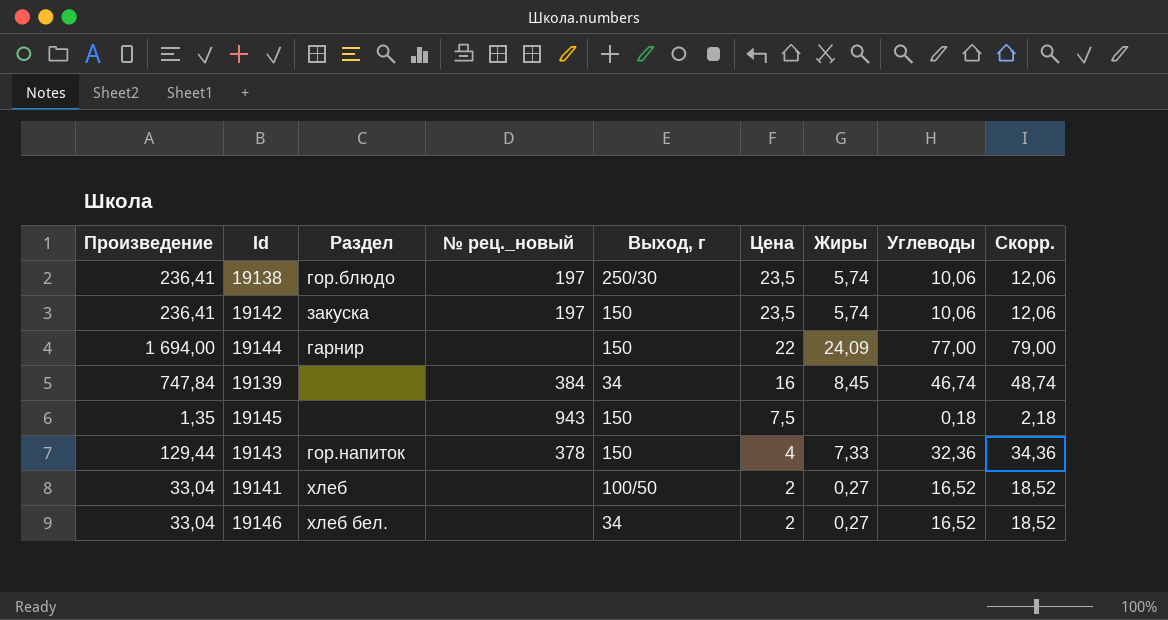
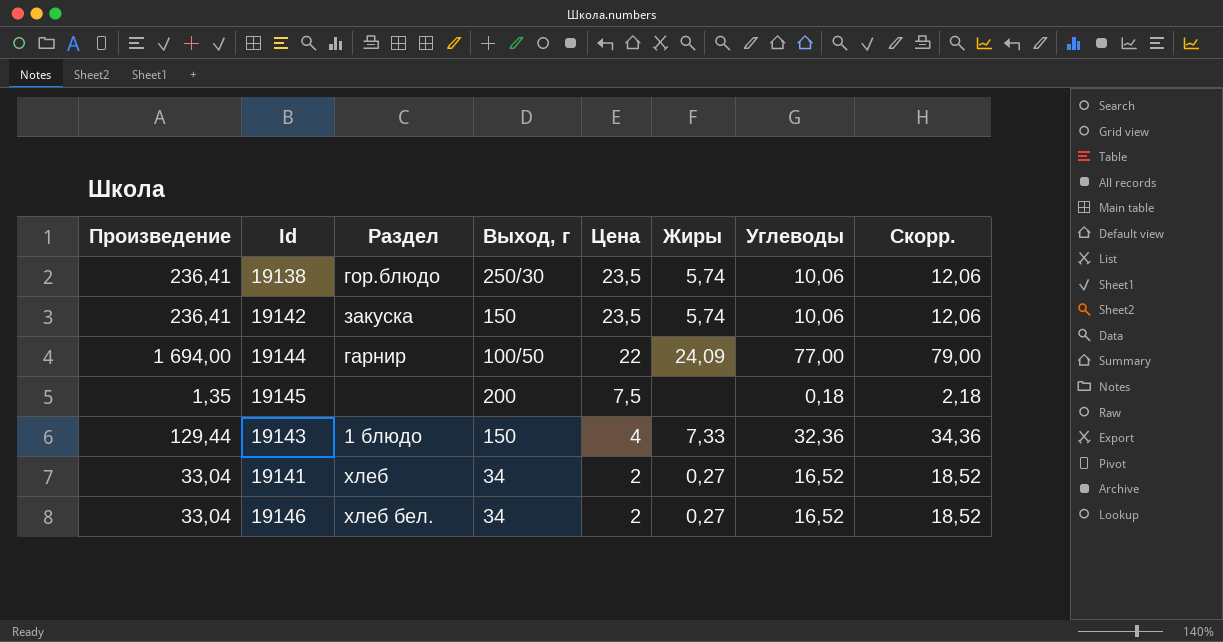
column № рец._новый | position: 4 -> none
row 19139: 747,84 | none | 384 | 34 | 16 | 8,45 | 46,74 | 48,74 -> none
19144 | Выход, г: 150 -> 100/50
19145 | Выход, г: 150 -> 200
19143 | Раздел: гор.напиток -> 1 блюдо
19141 | Выход, г: 100/50 -> 34

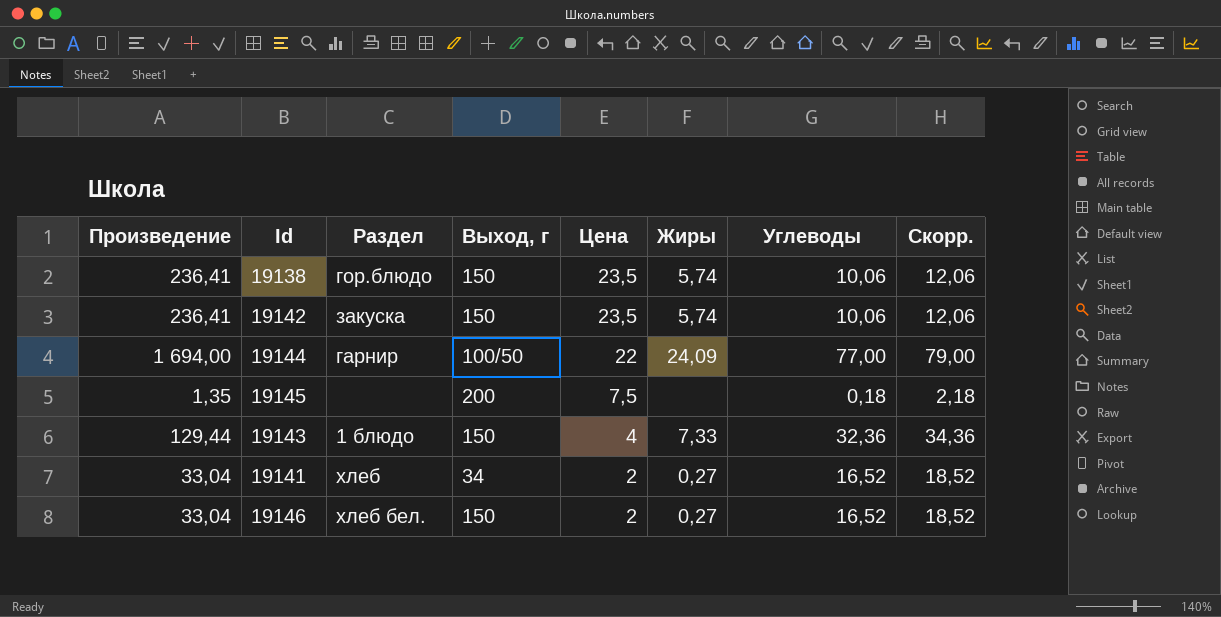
19138 | Выход, г: 250/30 -> 150
19146 | Выход, г: 34 -> 150

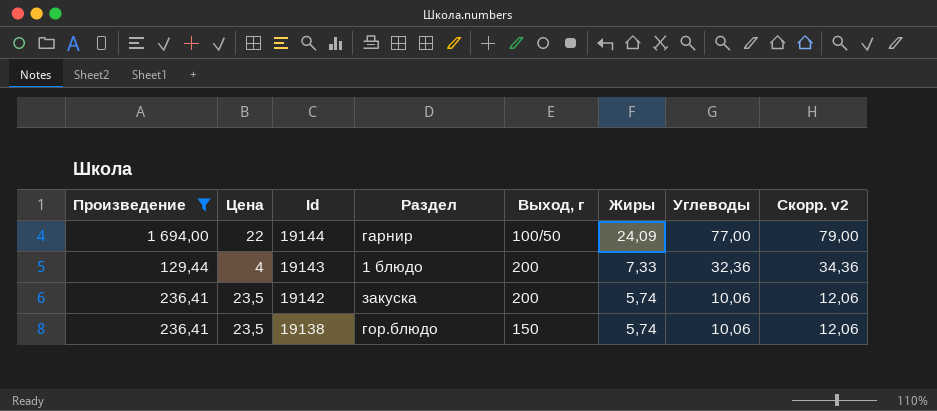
filter: none -> Произведение >= 129,44
row order: Цена descending -> Id descending
column Цена | position: 5 -> 2
column name: Скорр. -> Скорр. v2
19143 | Выход, г: 150 -> 200
19142 | Выход, г: 150 -> 200

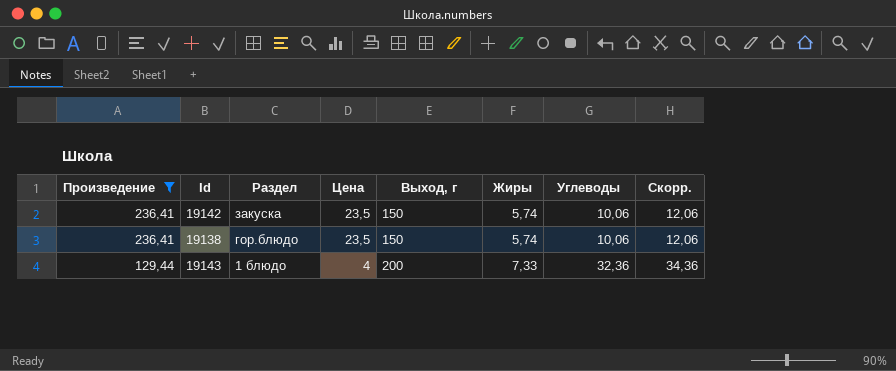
row order: Id descending -> Произведение descending
column Цена | position: 2 -> 4
column name: Скорр. v2 -> Скорр.
row 19144: 1 694,00 | 22 | гарнир | 100/50 | 24,09 | 77,00 | 79,00 -> none
19142 | Выход, г: 200 -> 150

